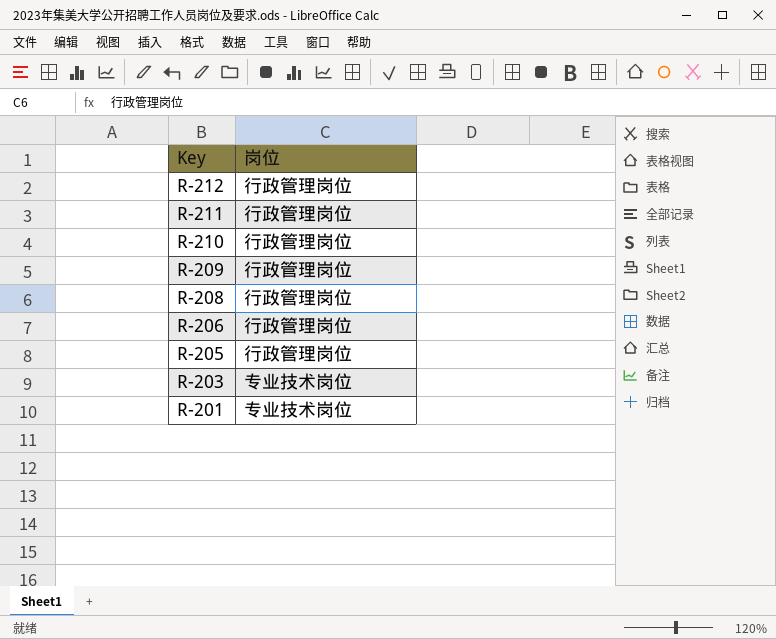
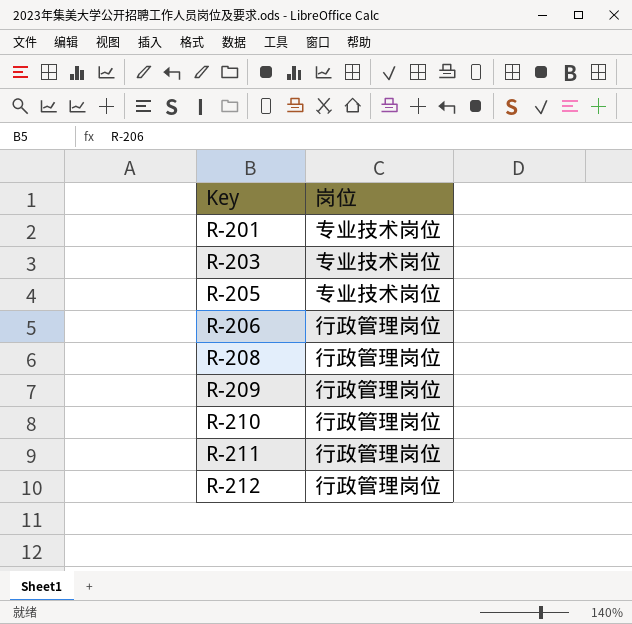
row order: Key descending -> Key ascending
R-205 | 岗位: 行政管理岗位 -> 专业技术岗位

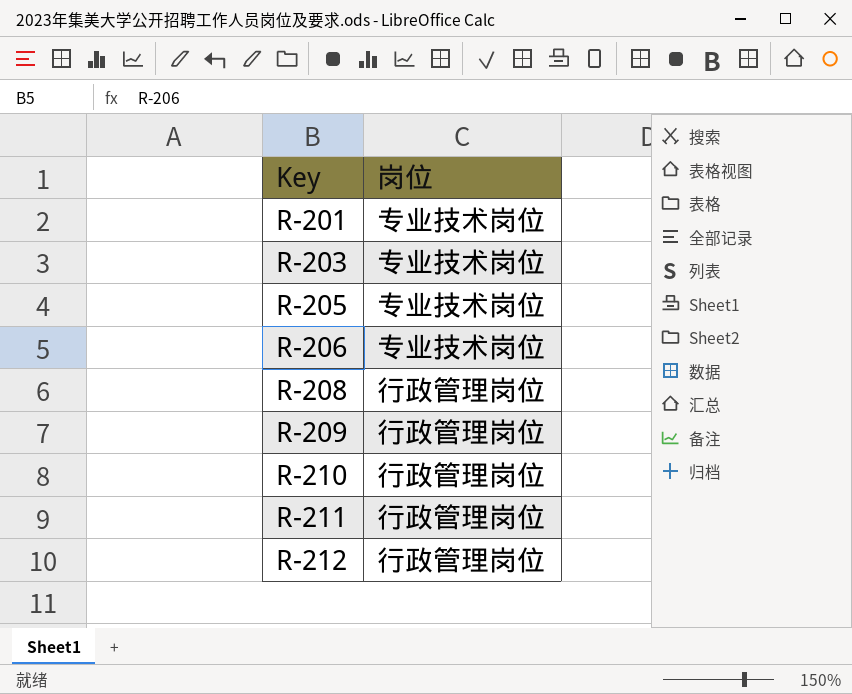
R-206 | 岗位: 行政管理岗位 -> 专业技术岗位

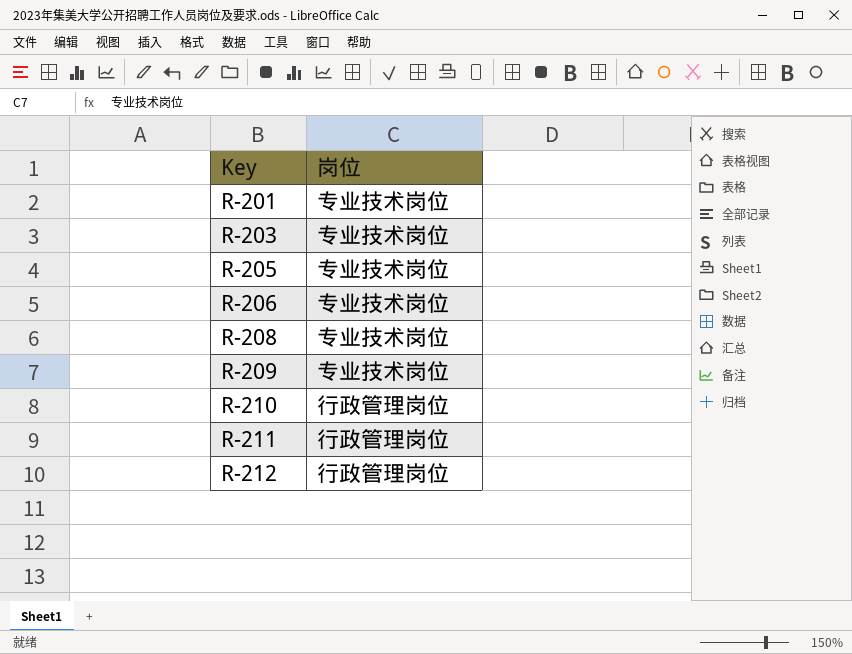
R-208 | 岗位: 行政管理岗位 -> 专业技术岗位
R-209 | 岗位: 行政管理岗位 -> 专业技术岗位

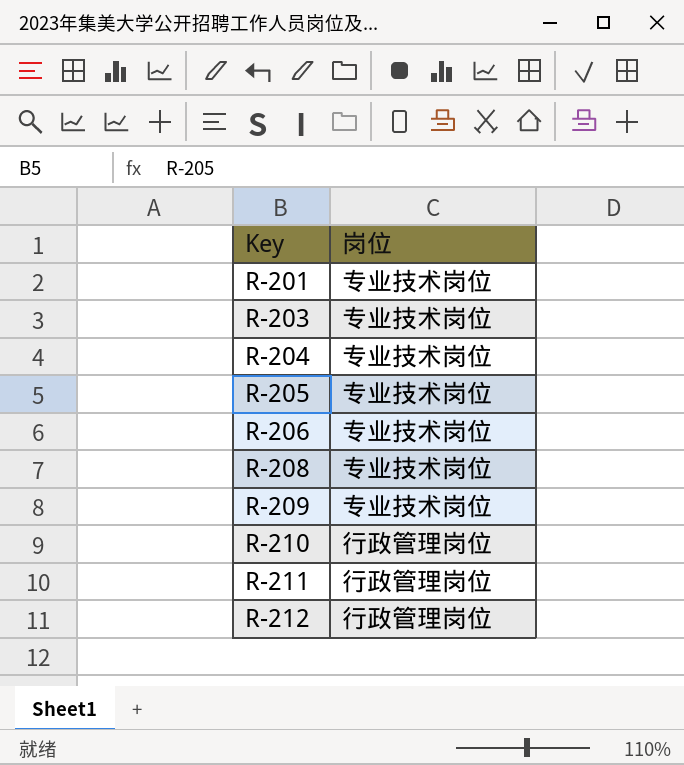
row R-204: none -> 专业技术岗位

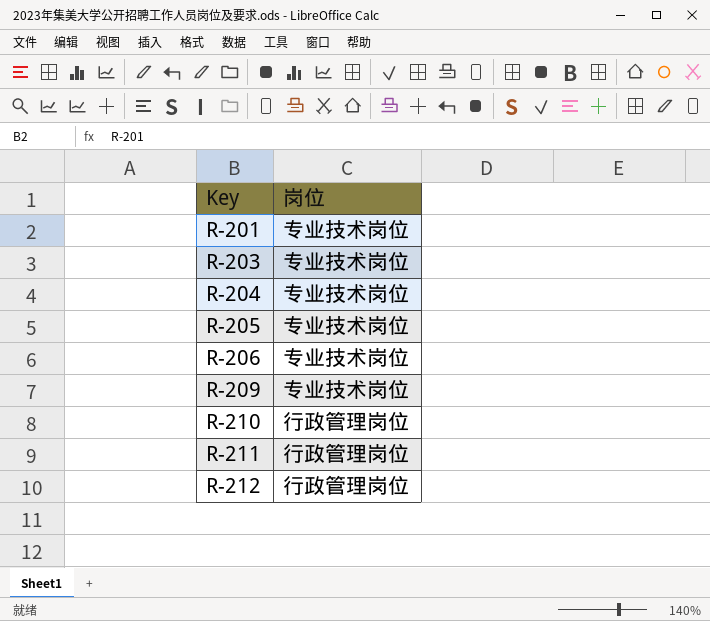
row R-208: 专业技术岗位 -> none

